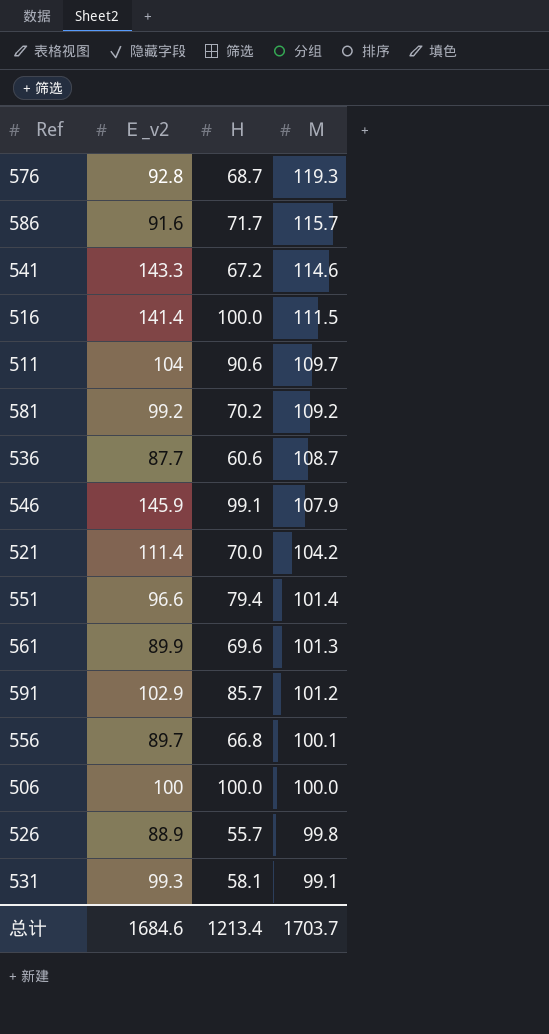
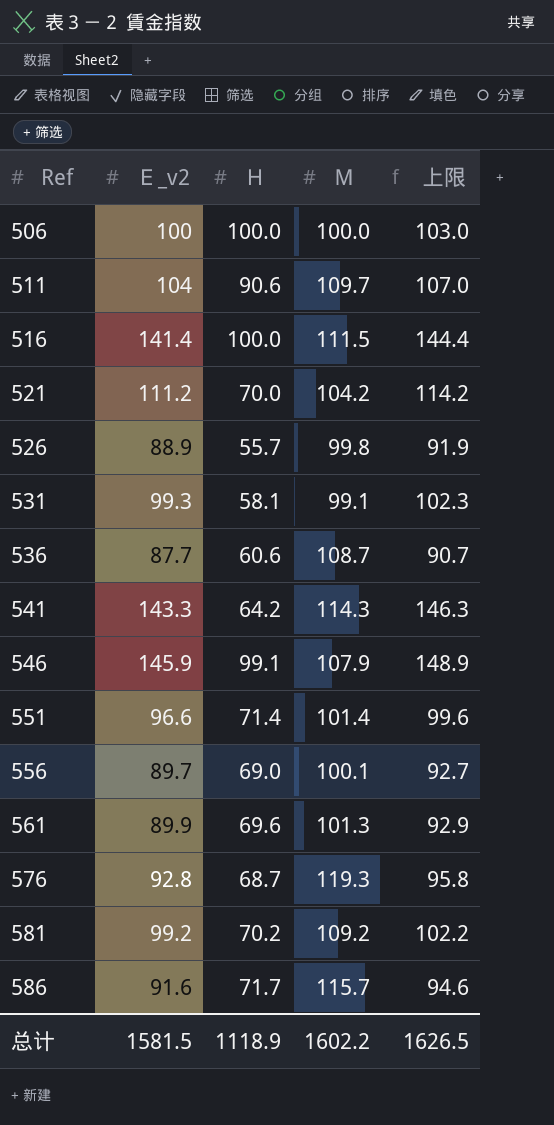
row order: Ｍ descending -> Ref ascending
column 上限 | formula: none -> [Ｅ_v2] + 3
row 591: 102.9 | 85.7 | 101.2 -> none
521 | Ｅ_v2: 111.4 -> 111.2
541 | Ｈ: 67.2 -> 64.2
541 | Ｍ: 114.6 -> 114.3
551 | Ｈ: 79.4 -> 71.4
556 | Ｈ: 66.8 -> 69.0
总计 | Ｅ_v2: 1684.6 -> 1581.5
总计 | Ｈ: 1213.4 -> 1118.9
总计 | Ｍ: 1703.7 -> 1602.2

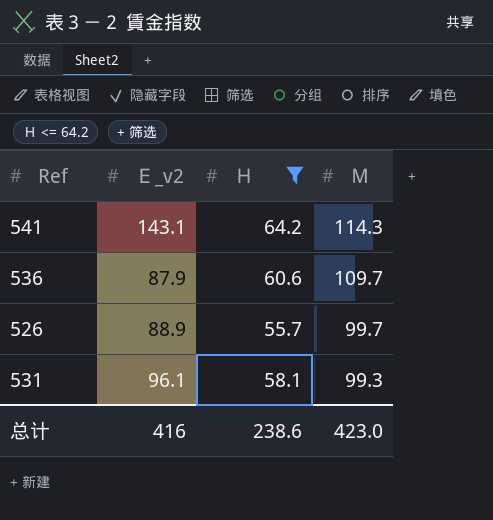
filter: none -> Ｈ <= 64.2
row order: Ref ascending -> Ｍ descending
column 上限 | formula: [Ｅ_v2] + 3 -> none
541 | Ｅ_v2: 143.3 -> 143.1
536 | Ｅ_v2: 87.7 -> 87.9
536 | Ｍ: 108.7 -> 109.7
526 | Ｍ: 99.8 -> 99.7
531 | Ｅ_v2: 99.3 -> 96.1
531 | Ｍ: 99.1 -> 99.3
总计 | Ｅ_v2: 1581.5 -> 416
总计 | Ｈ: 1118.9 -> 238.6
总计 | Ｍ: 1602.2 -> 423.0

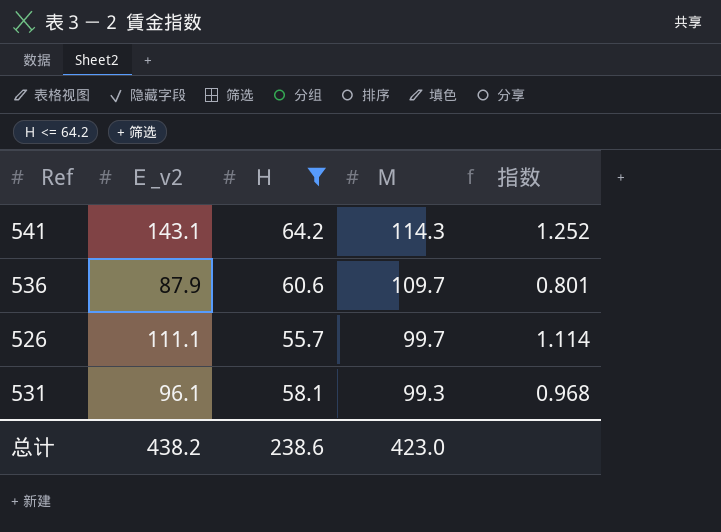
column 指数 | formula: none -> [Ｅ_v2] / [Ｍ]
526 | Ｅ_v2: 88.9 -> 111.1
总计 | Ｅ_v2: 416 -> 438.2

